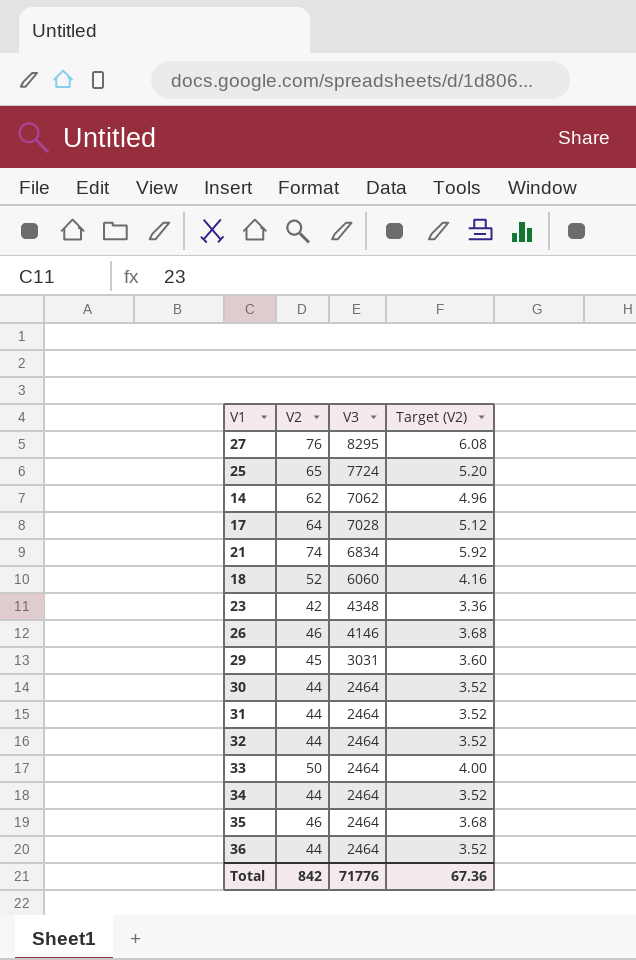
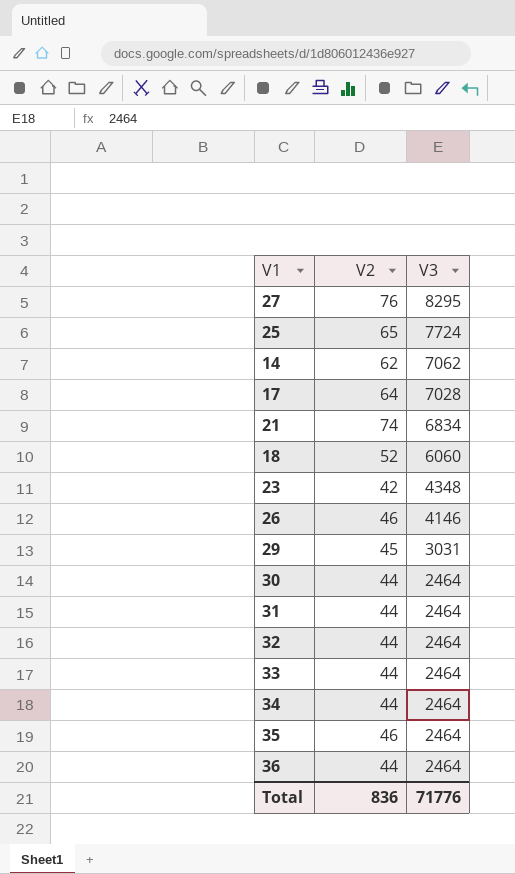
column Target (V2) | formula: [V2] * 0.08 -> none
33 | V2: 50 -> 44
Total | V2: 842 -> 836

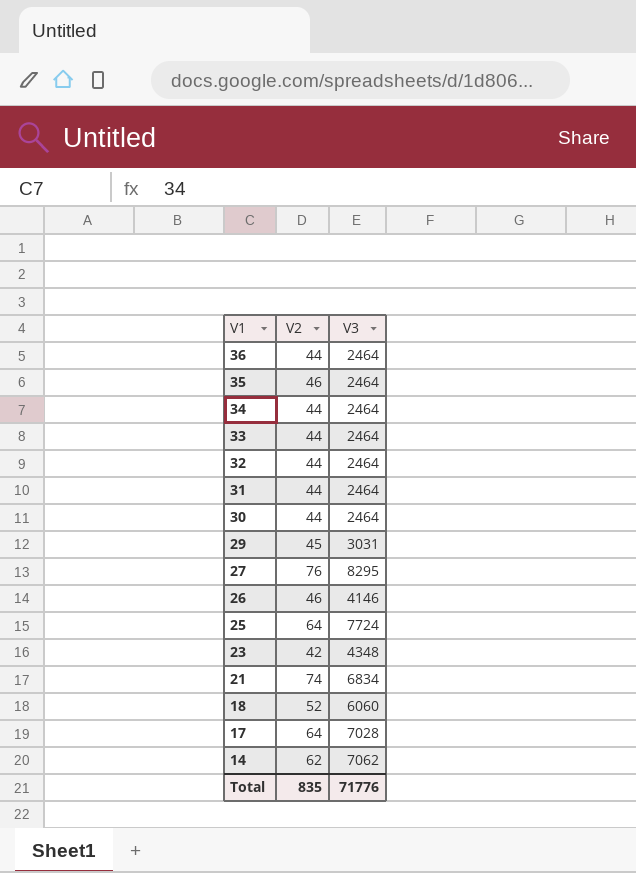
row order: V3 descending -> V1 descending
25 | V2: 65 -> 64
Total | V2: 836 -> 835

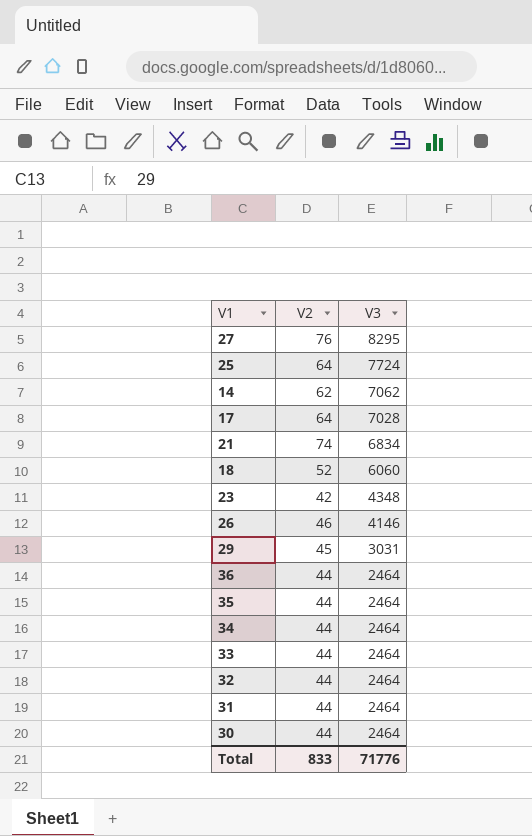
row order: V1 descending -> V3 descending
35 | V2: 46 -> 44
Total | V2: 835 -> 833

